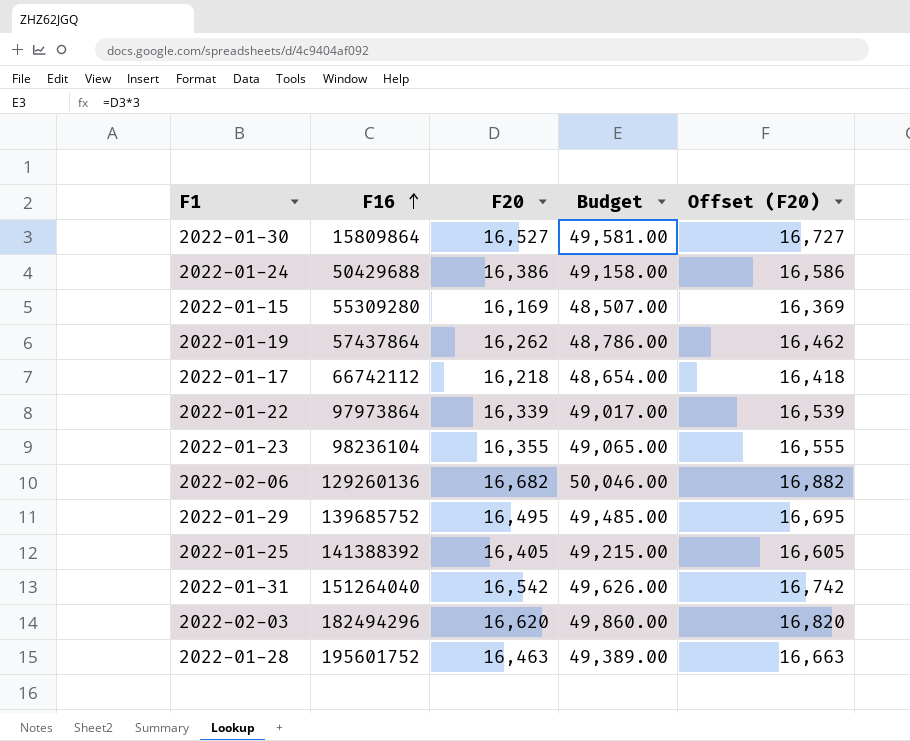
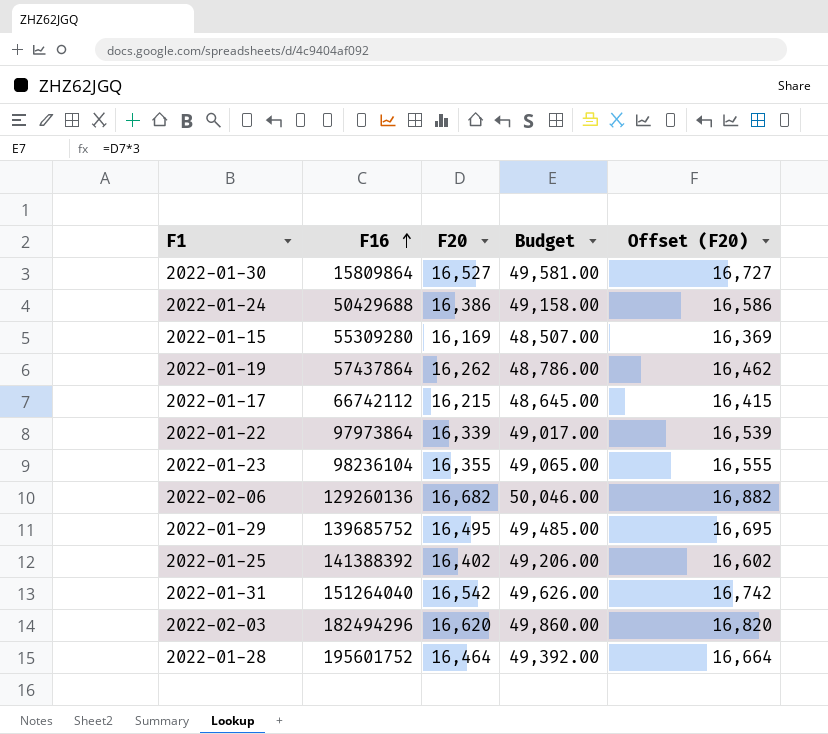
2022-01-17 | F20: 16,218 -> 16,215
2022-01-17 | Budget: 48,654.00 -> 48,645.00
2022-01-17 | Offset (F20): 16,418 -> 16,415
2022-01-25 | F20: 16,405 -> 16,402
2022-01-25 | Budget: 49,215.00 -> 49,206.00
2022-01-25 | Offset (F20): 16,605 -> 16,602
2022-01-28 | F20: 16,463 -> 16,464
2022-01-28 | Budget: 49,389.00 -> 49,392.00
2022-01-28 | Offset (F20): 16,663 -> 16,664

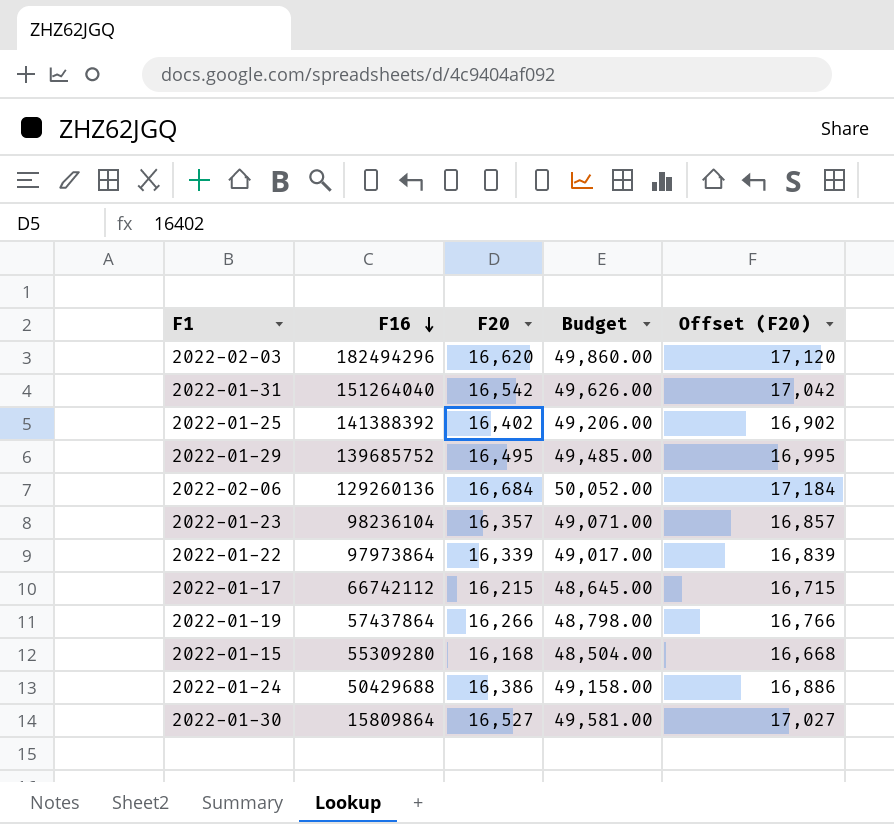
row order: F16 ascending -> F16 descending
column Offset (F20) | formula: [F20] + 200 -> [F20] + 500
row 2022-01-28: 195601752 | 16,464 | 49,392.00 | 16,664 -> none
2022-02-06 | F20: 16,682 -> 16,684
2022-02-06 | Budget: 50,046.00 -> 50,052.00
2022-01-23 | F20: 16,355 -> 16,357
2022-01-23 | Budget: 49,065.00 -> 49,071.00
2022-01-19 | F20: 16,262 -> 16,266
2022-01-19 | Budget: 48,786.00 -> 48,798.00
2022-01-15 | F20: 16,169 -> 16,168
2022-01-15 | Budget: 48,507.00 -> 48,504.00

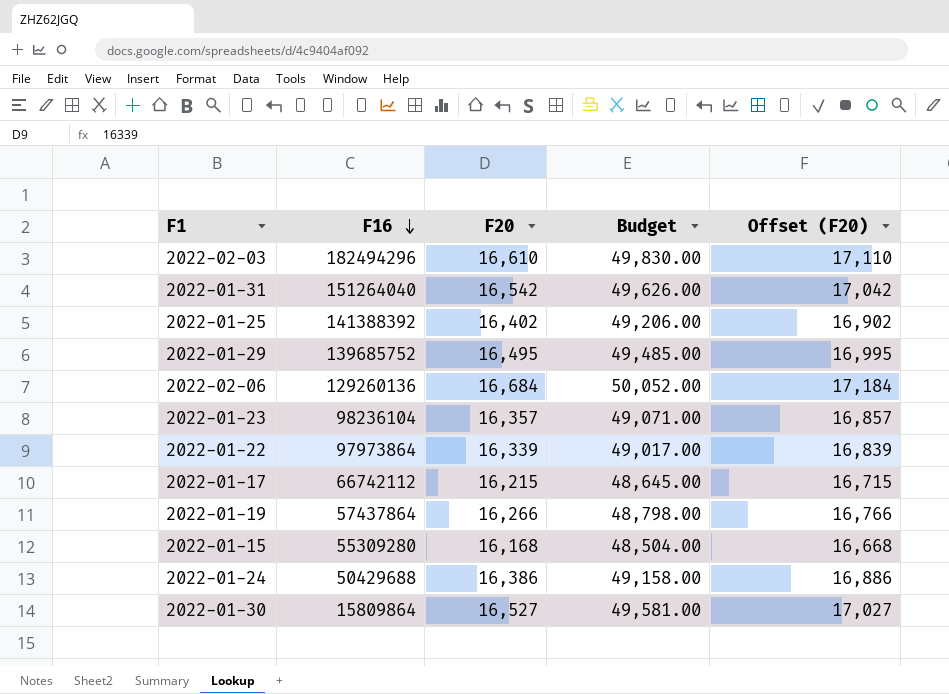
2022-02-03 | F20: 16,620 -> 16,610
2022-02-03 | Budget: 49,860.00 -> 49,830.00
2022-02-03 | Offset (F20): 17,120 -> 17,110

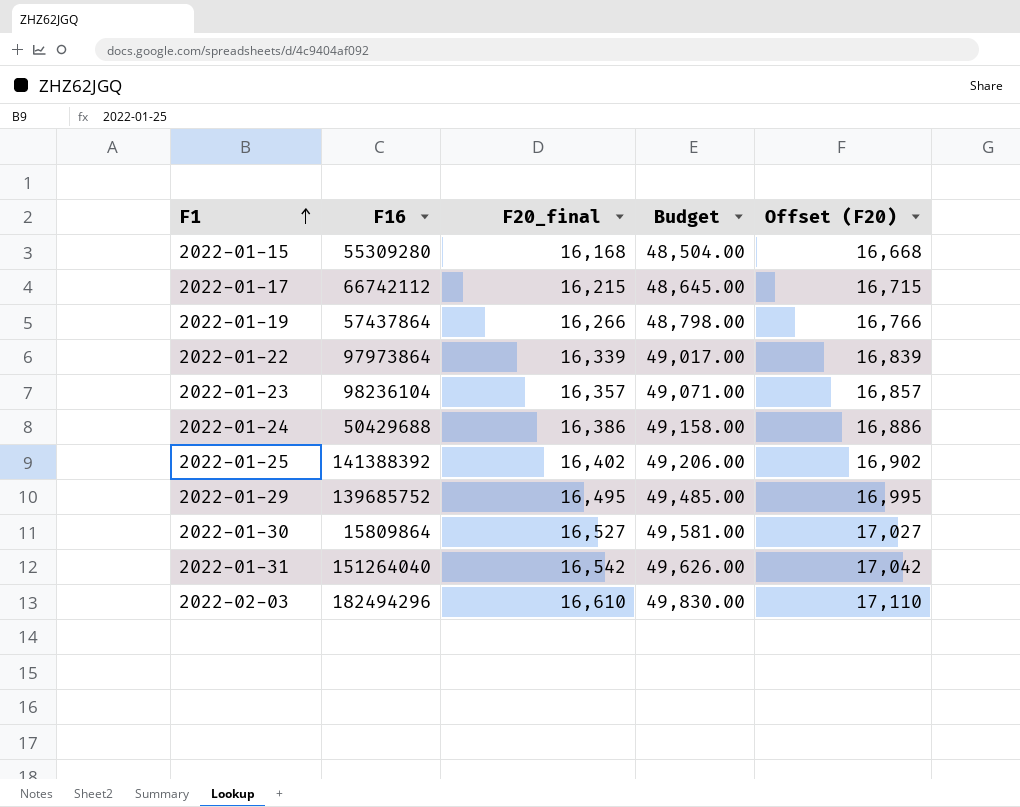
row order: F16 descending -> F1 ascending
column name: F20 -> F20_final
row 2022-02-06: 129260136 | 16,684 | 50,052.00 | 17,184 -> none

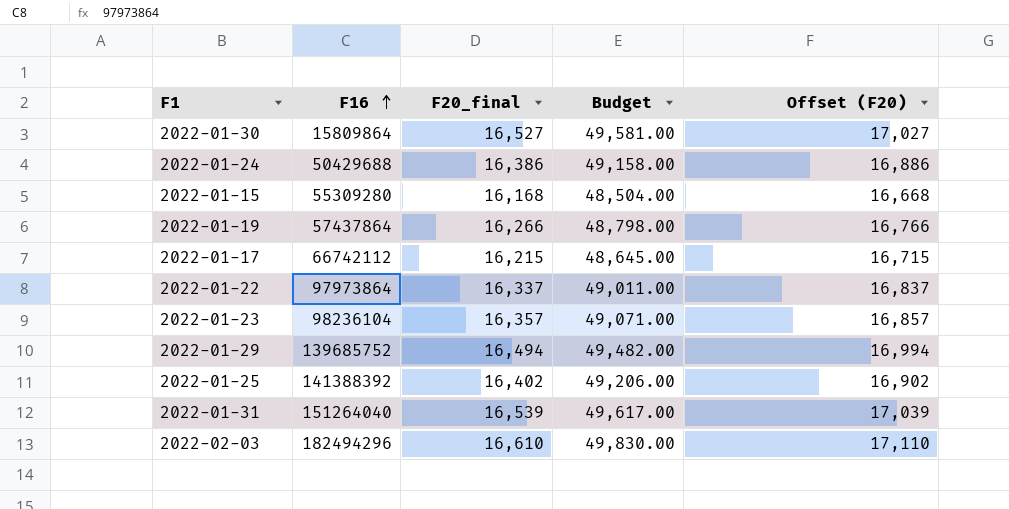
row order: F1 ascending -> F16 ascending
2022-01-22 | F20_final: 16,339 -> 16,337
2022-01-22 | Budget: 49,017.00 -> 49,011.00
2022-01-22 | Offset (F20): 16,839 -> 16,837
2022-01-29 | F20_final: 16,495 -> 16,494
2022-01-29 | Budget: 49,485.00 -> 49,482.00
2022-01-29 | Offset (F20): 16,995 -> 16,994
2022-01-31 | F20_final: 16,542 -> 16,539
2022-01-31 | Budget: 49,626.00 -> 49,617.00
2022-01-31 | Offset (F20): 17,042 -> 17,039

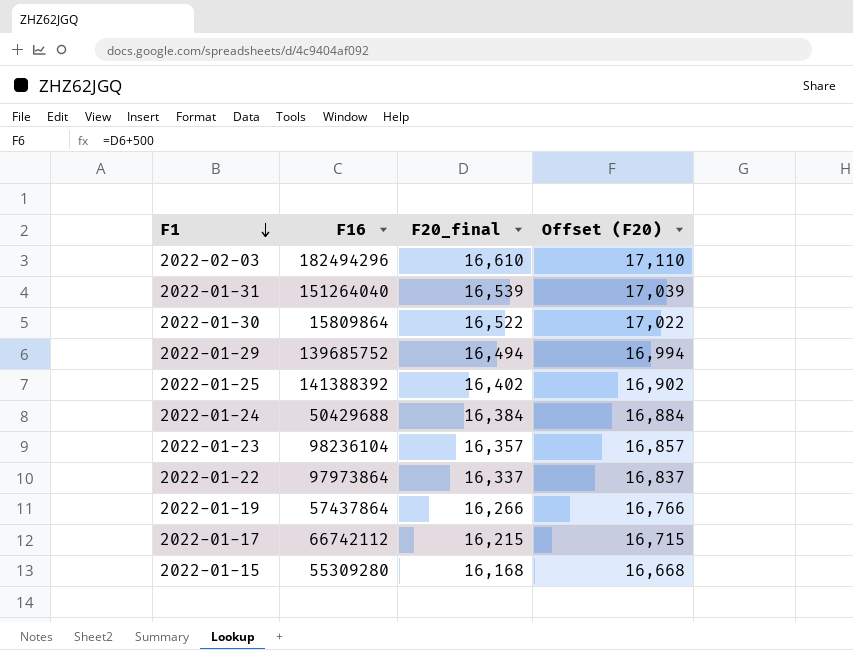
row order: F16 ascending -> F1 descending
column Budget | formula: [F20_final] * 3 -> none
2022-01-30 | F20_final: 16,527 -> 16,522
2022-01-30 | Offset (F20): 17,027 -> 17,022
2022-01-24 | F20_final: 16,386 -> 16,384
2022-01-24 | Offset (F20): 16,886 -> 16,884

